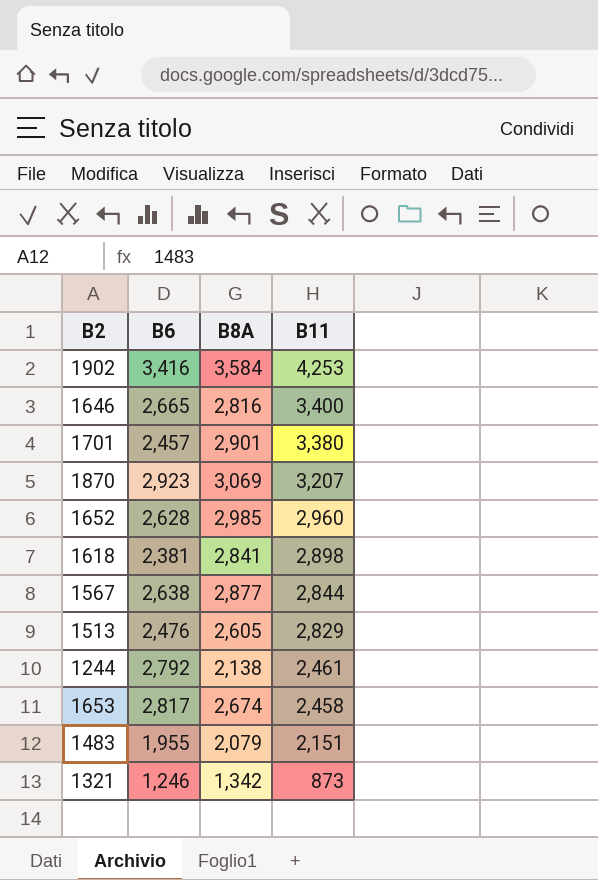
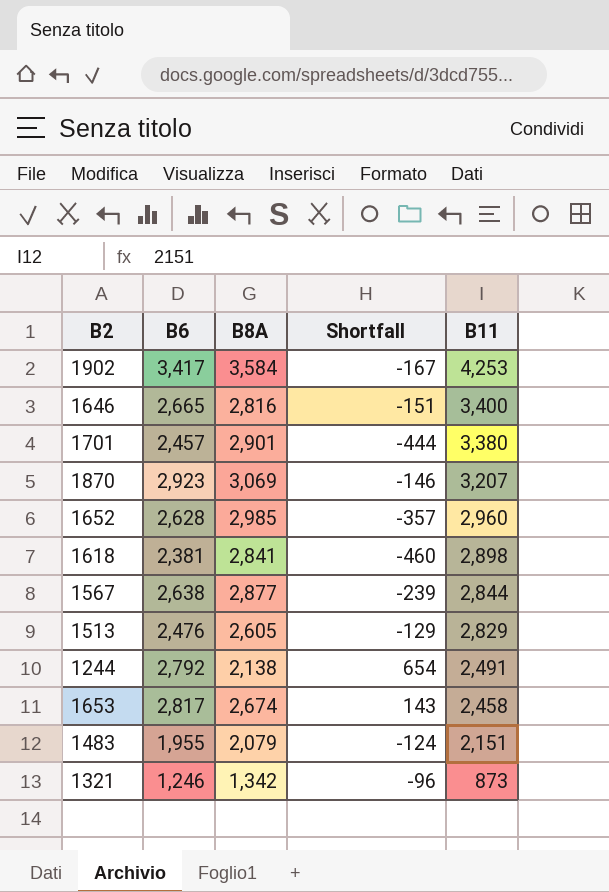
column Shortfall | formula: none -> [B6] - [B8A]
1902 | B6: 3,416 -> 3,417
1244 | B11: 2,461 -> 2,491

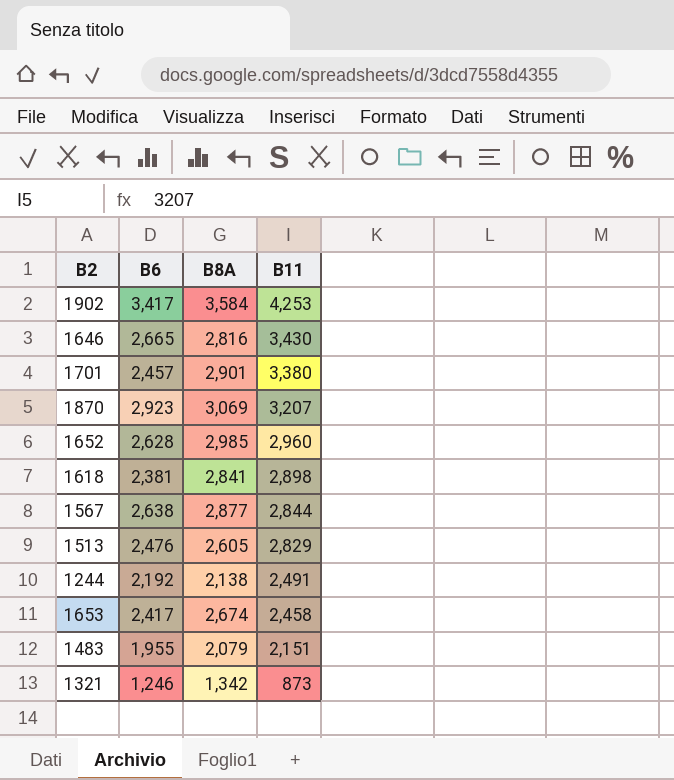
column Shortfall | formula: [B6] - [B8A] -> none
1646 | B11: 3,400 -> 3,430
1244 | B6: 2,792 -> 2,192
1653 | B6: 2,817 -> 2,417

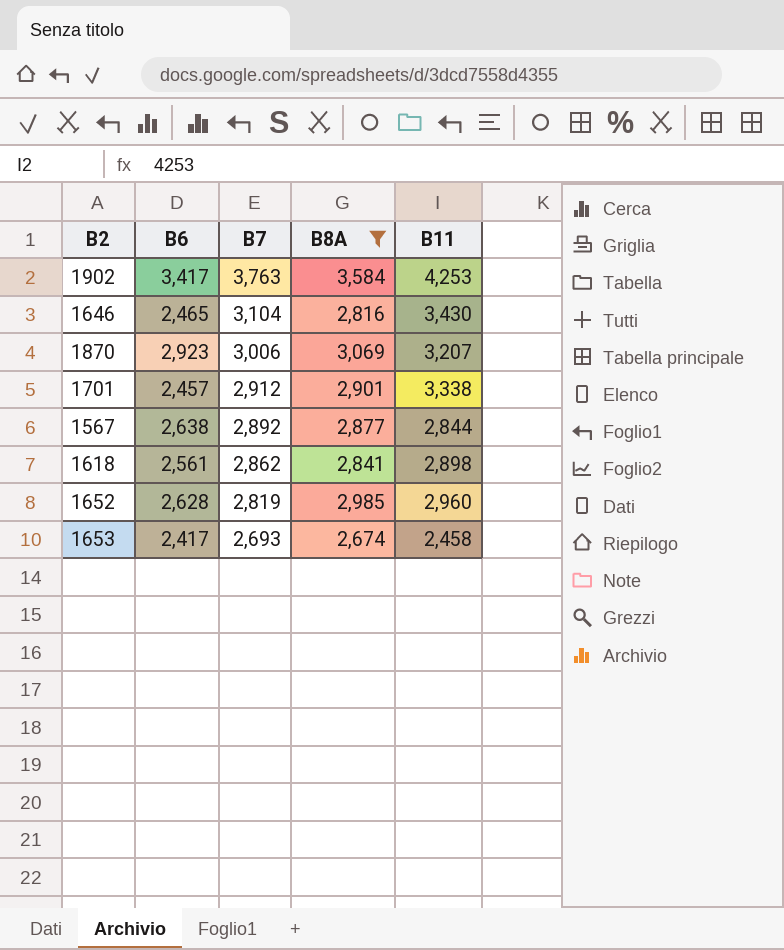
filter: none -> B8A >= 2,674
row order: B11 descending -> B7 descending
column B7 | position: none -> 3
1646 | B6: 2,665 -> 2,465
1701 | B11: 3,380 -> 3,338
1618 | B6: 2,381 -> 2,561

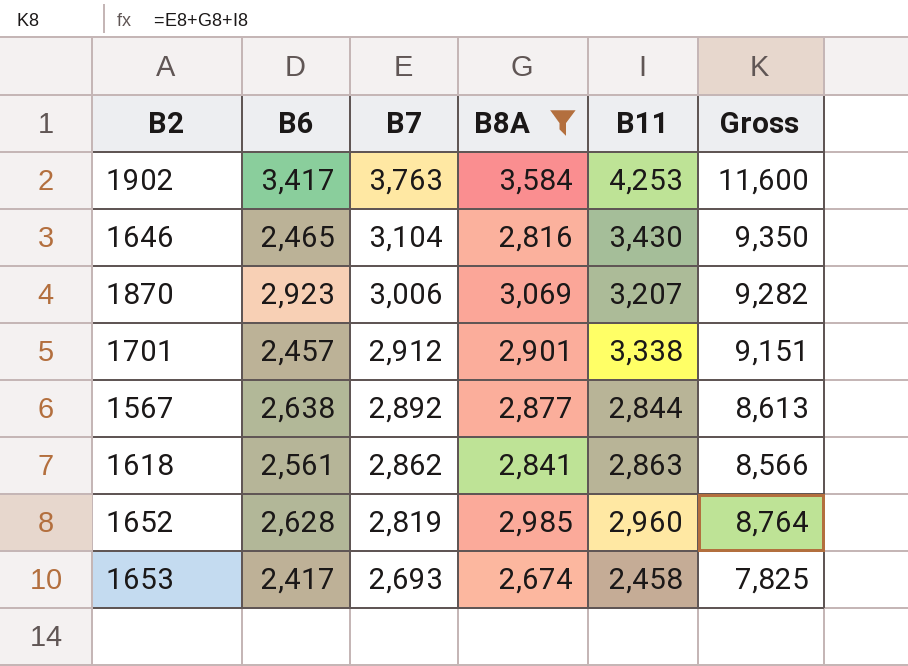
column Gross | formula: none -> [B7] + [B8A] + [B11]
1618 | B11: 2,898 -> 2,863

